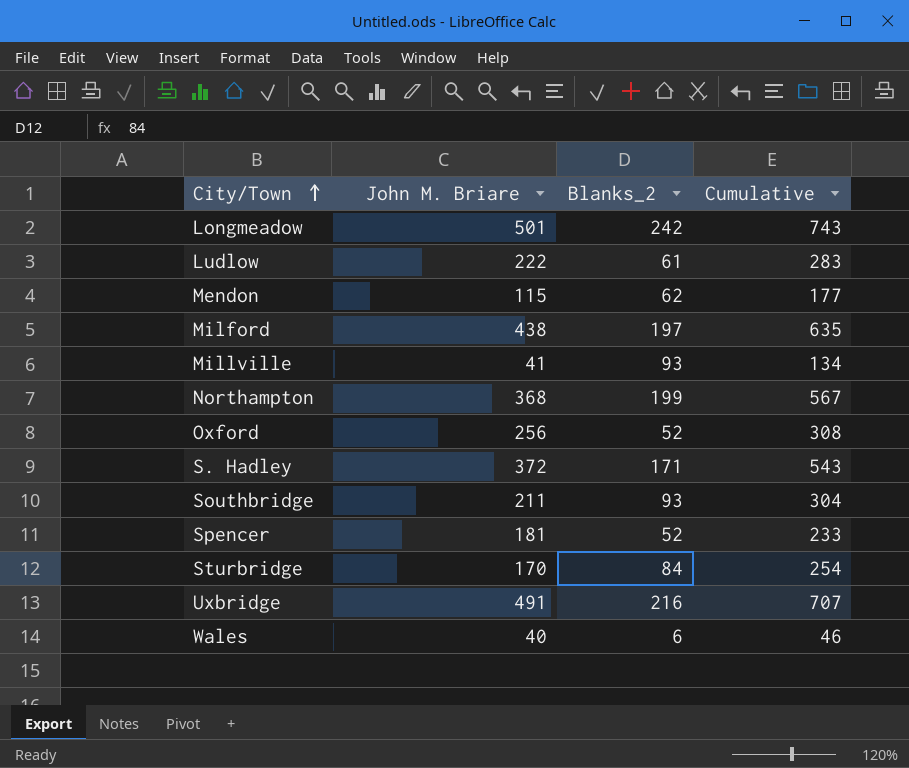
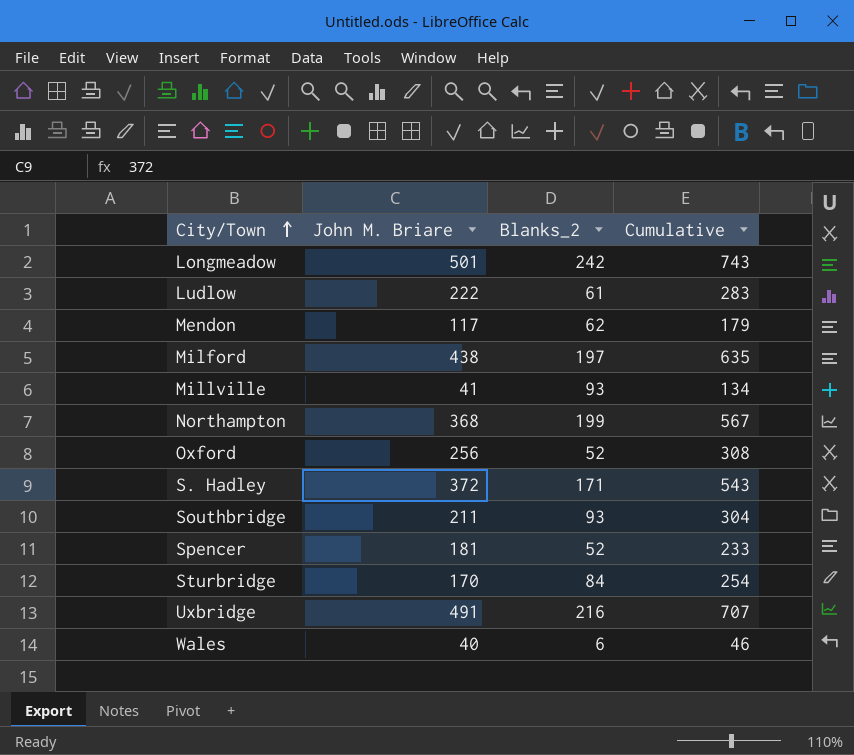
Mendon | John M. Briare: 115 -> 117
Mendon | Cumulative: 177 -> 179

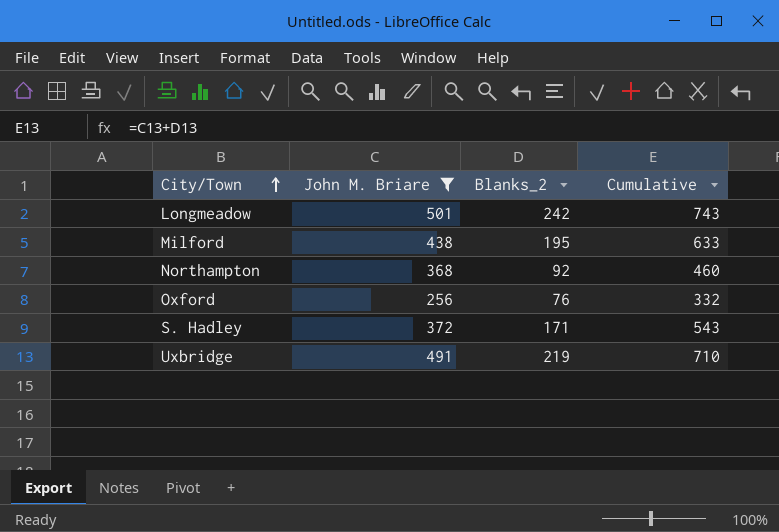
filter: none -> John M. Briare >= 256
Milford | Blanks_2: 197 -> 195
Milford | Cumulative: 635 -> 633
Northampton | Blanks_2: 199 -> 92
Northampton | Cumulative: 567 -> 460
Oxford | Blanks_2: 52 -> 76
Oxford | Cumulative: 308 -> 332
Uxbridge | Blanks_2: 216 -> 219
Uxbridge | Cumulative: 707 -> 710

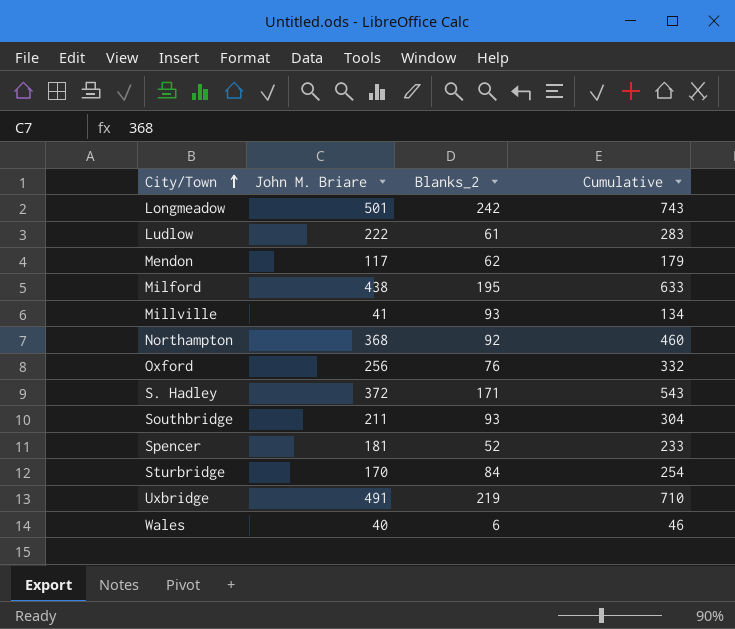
filter: John M. Briare >= 256 -> none

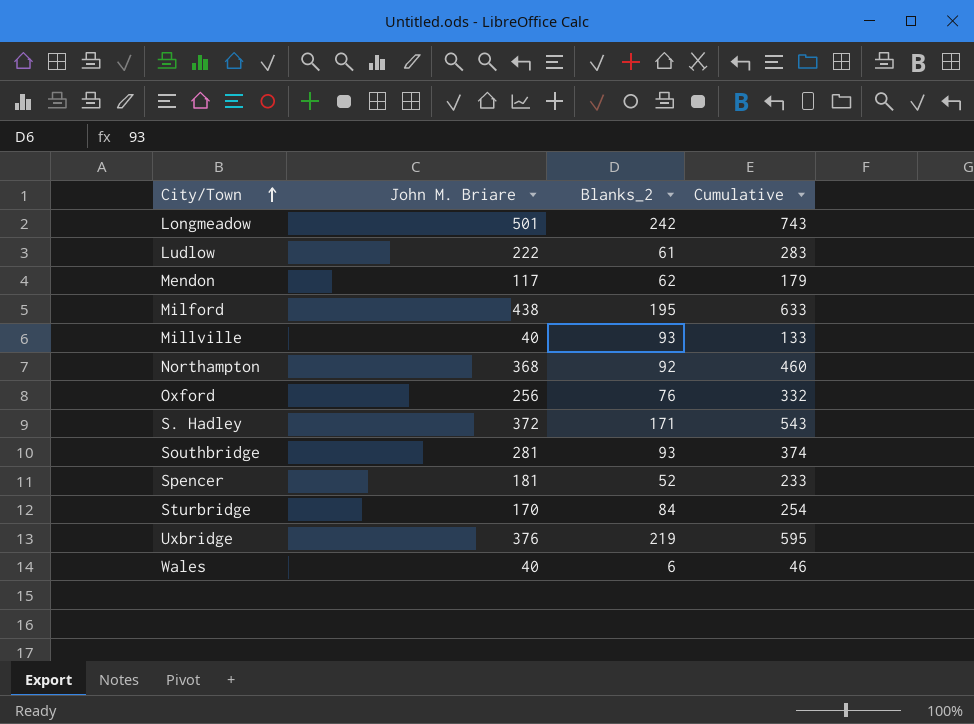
Millville | John M. Briare: 41 -> 40
Millville | Cumulative: 134 -> 133
Southbridge | John M. Briare: 211 -> 281
Southbridge | Cumulative: 304 -> 374
Uxbridge | John M. Briare: 491 -> 376
Uxbridge | Cumulative: 710 -> 595

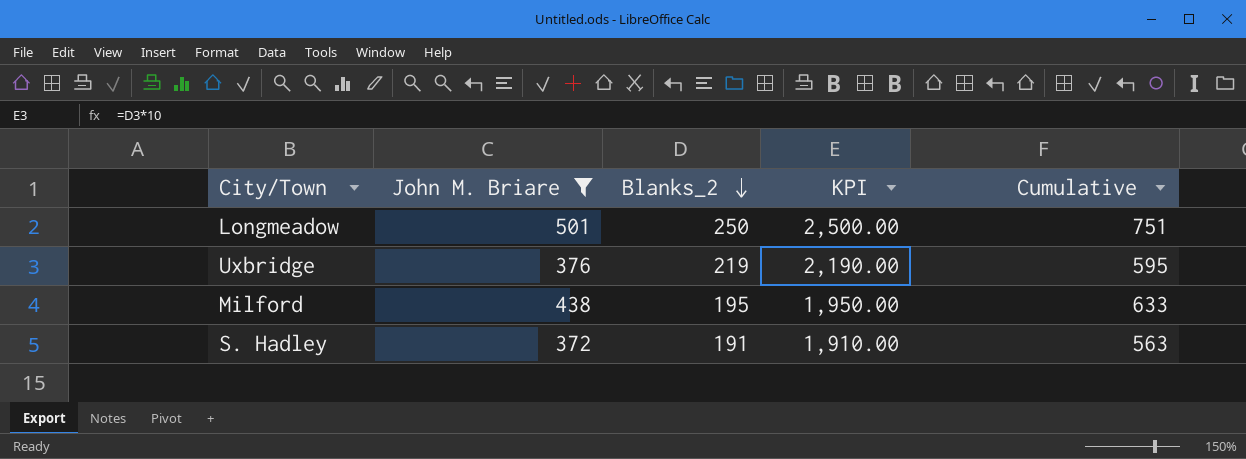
filter: none -> John M. Briare >= 372
row order: City/Town ascending -> Blanks_2 descending
column KPI | formula: none -> [Blanks_2] * 10
Longmeadow | Blanks_2: 242 -> 250
Longmeadow | Cumulative: 743 -> 751
S. Hadley | Blanks_2: 171 -> 191
S. Hadley | Cumulative: 543 -> 563

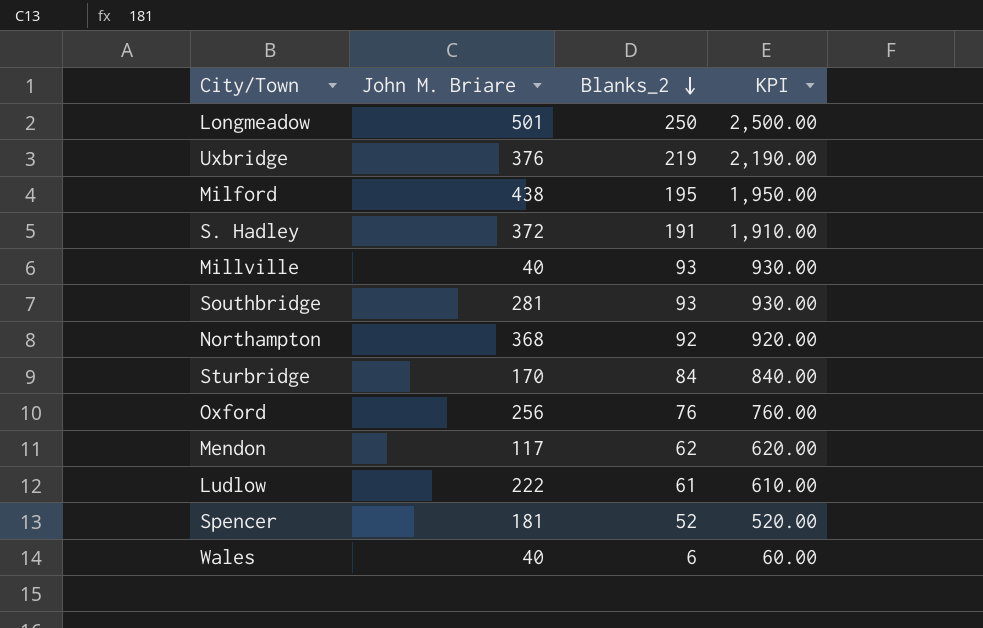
filter: John M. Briare >= 372 -> none
column Cumulative | formula: [John M. Briare] + [Blanks_2] -> none

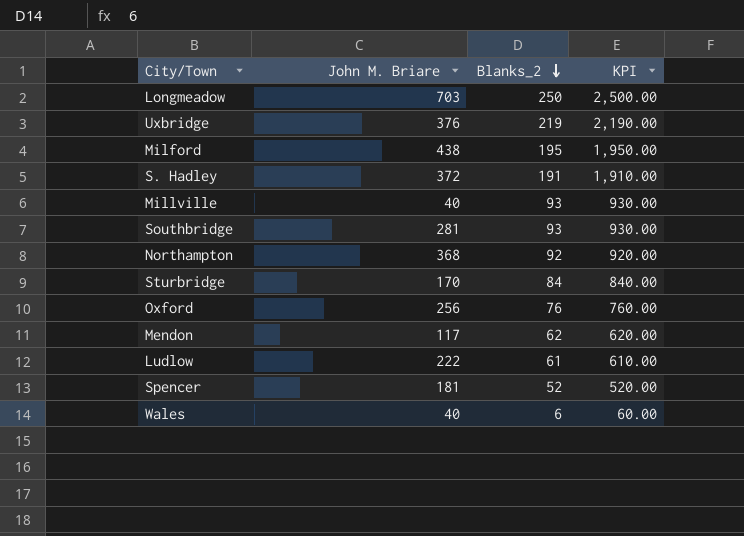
Longmeadow | John M. Briare: 501 -> 703

